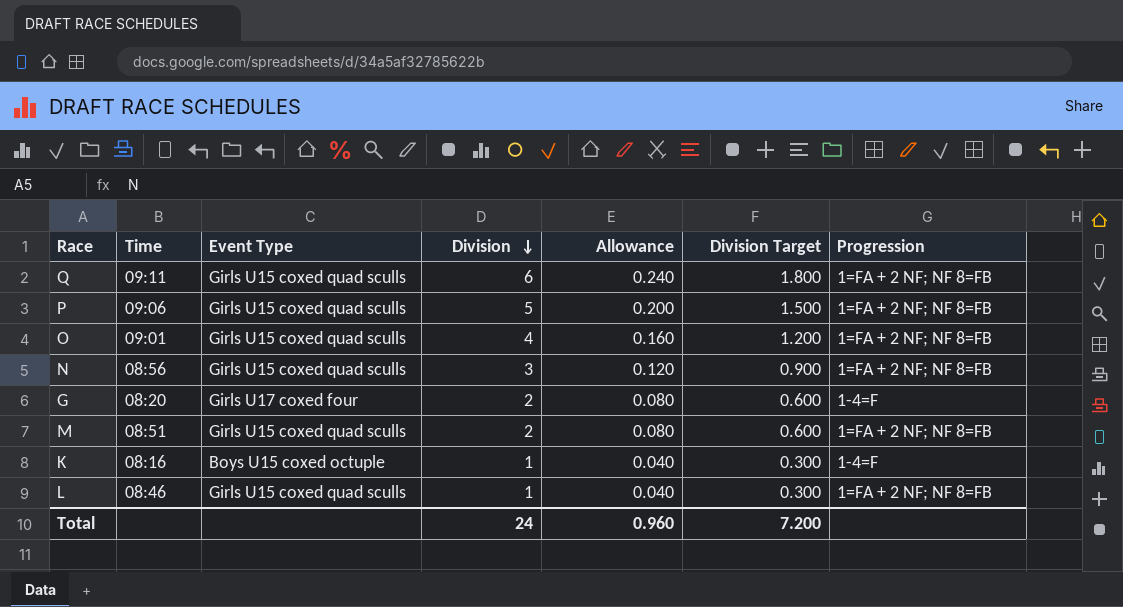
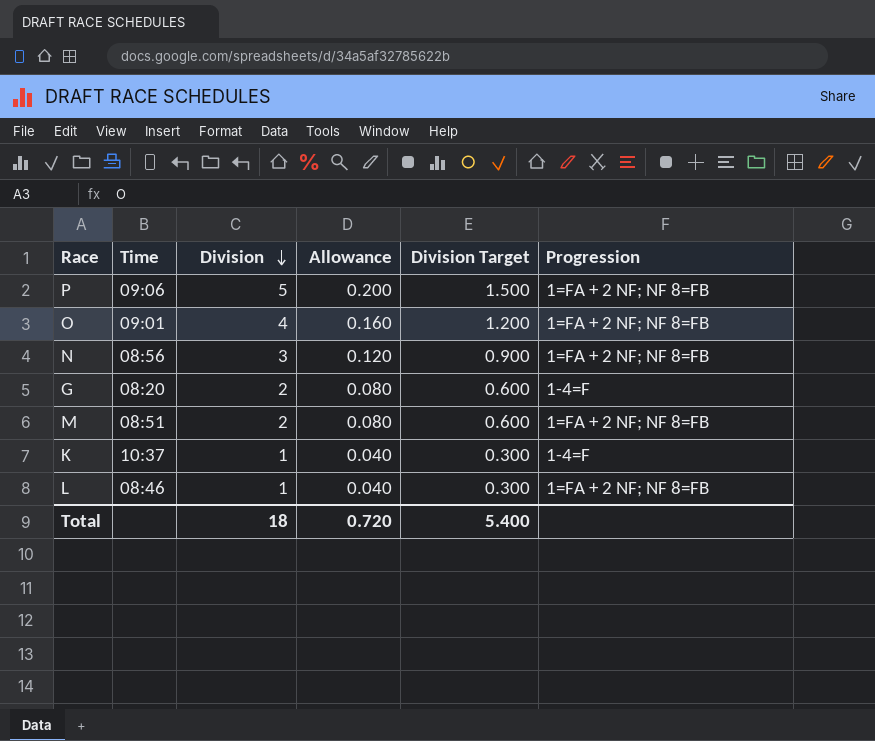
column Event Type | position: 3 -> none
row Q: 09:11 | Girls U15 coxed quad sculls | 6 | 0.240 | 1.800 | 1=FA + 2 NF; NF 8=FB -> none
K | Time: 08:16 -> 10:37
Total | Division: 24 -> 18
Total | Allowance: 0.960 -> 0.720
Total | Division Target: 7.200 -> 5.400

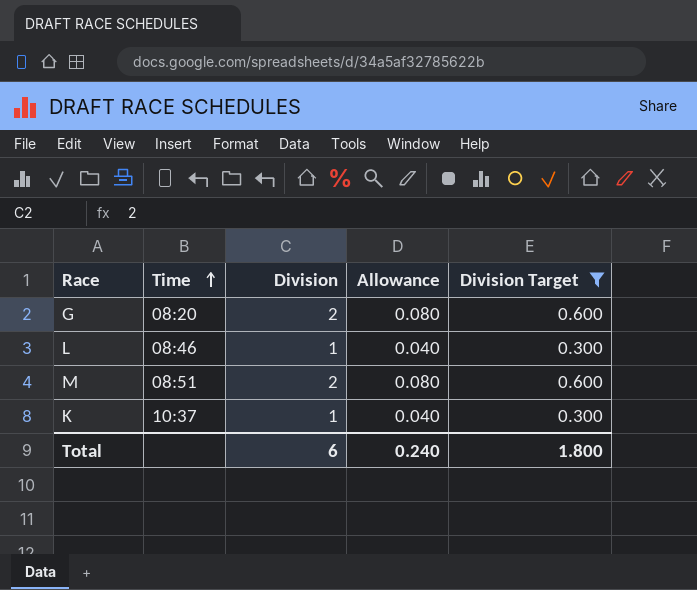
filter: none -> Division Target <= 0.600
row order: Division descending -> Time ascending
column Progression | position: 6 -> none
Total | Division: 18 -> 6
Total | Allowance: 0.720 -> 0.240
Total | Division Target: 5.400 -> 1.800

